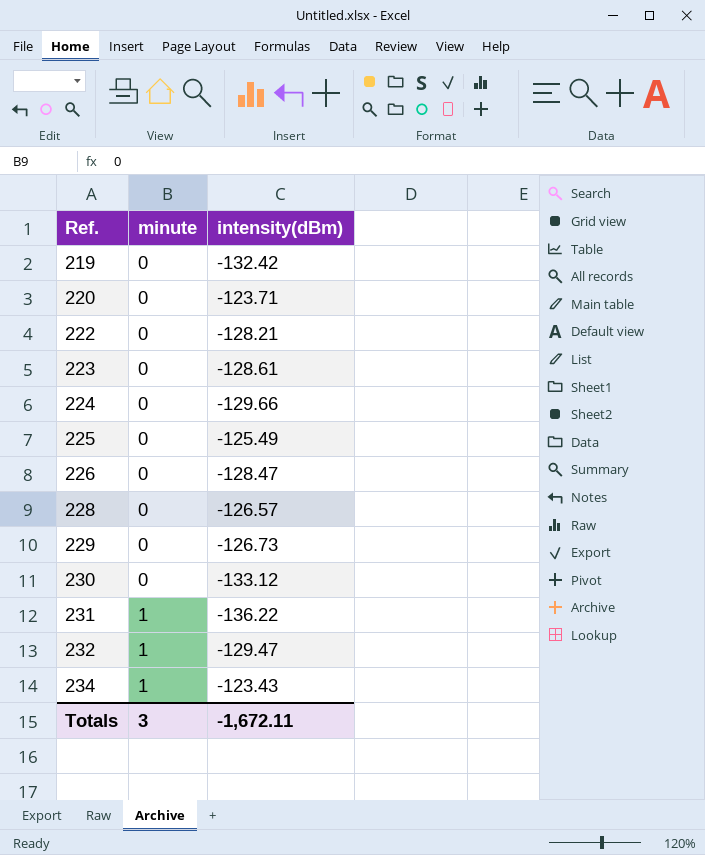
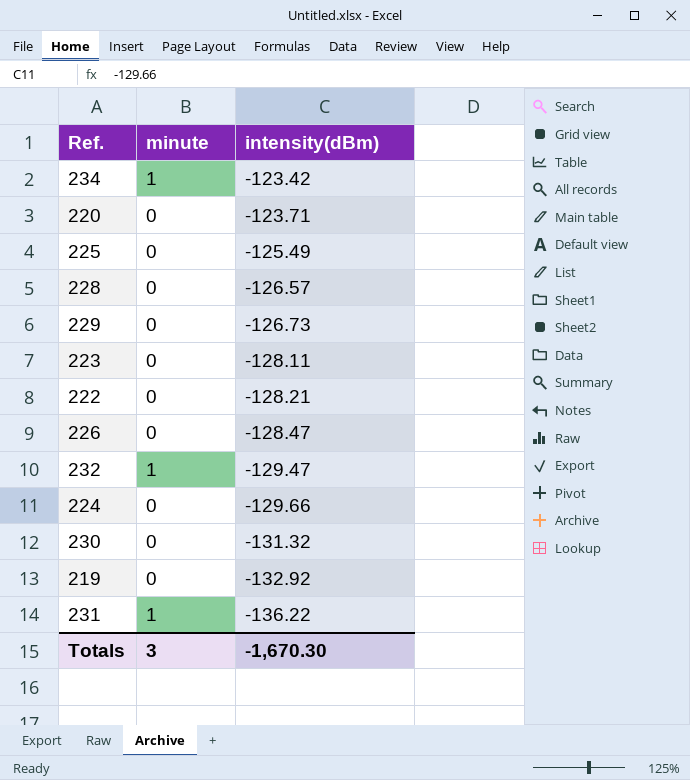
row order: Ref. ascending -> intensity(dBm) descending
234 | intensity(dBm): -123.43 -> -123.42
223 | intensity(dBm): -128.61 -> -128.11
230 | intensity(dBm): -133.12 -> -131.32
219 | intensity(dBm): -132.42 -> -132.92
Totals | intensity(dBm): -1,672.11 -> -1,670.30

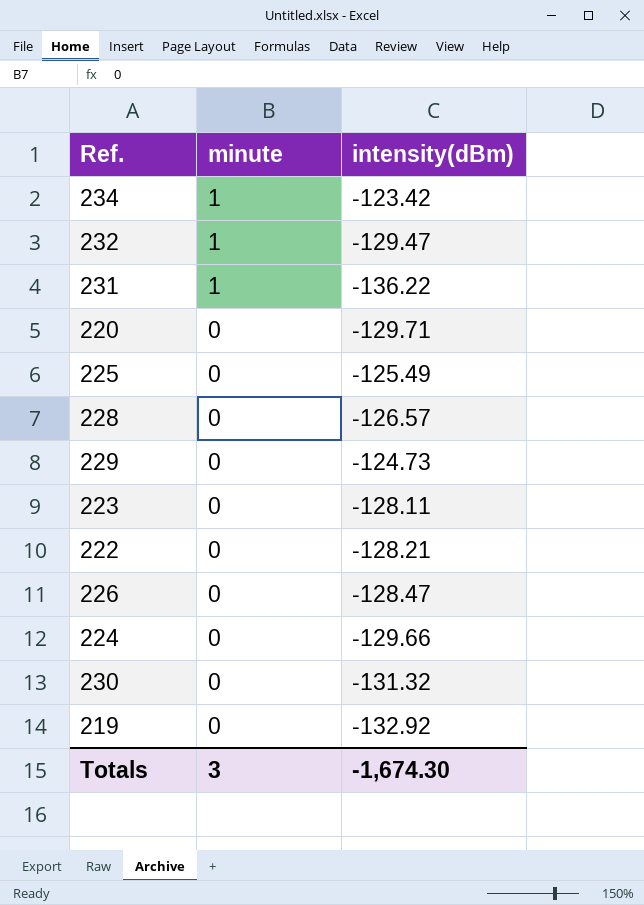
row order: intensity(dBm) descending -> minute descending
220 | intensity(dBm): -123.71 -> -129.71
229 | intensity(dBm): -126.73 -> -124.73
Totals | intensity(dBm): -1,670.30 -> -1,674.30

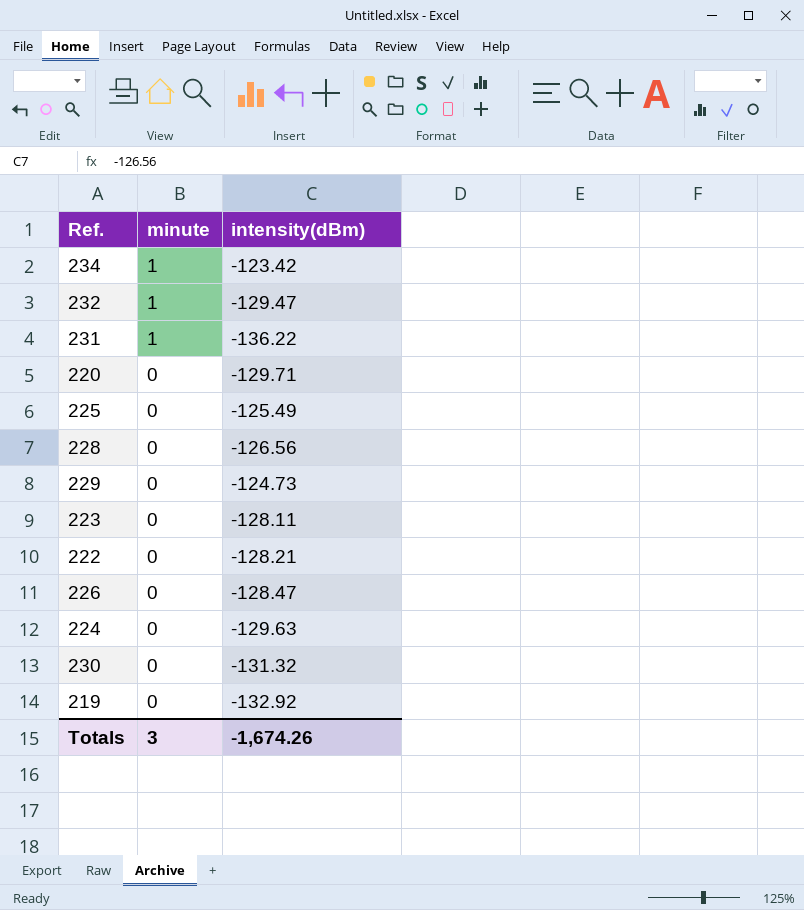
228 | intensity(dBm): -126.57 -> -126.56
224 | intensity(dBm): -129.66 -> -129.63
Totals | intensity(dBm): -1,674.30 -> -1,674.26

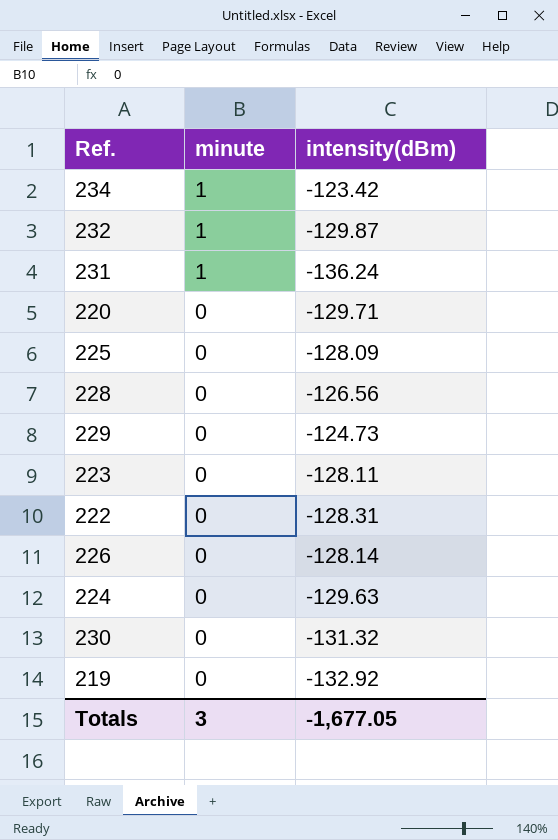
232 | intensity(dBm): -129.47 -> -129.87
231 | intensity(dBm): -136.22 -> -136.24
225 | intensity(dBm): -125.49 -> -128.09
222 | intensity(dBm): -128.21 -> -128.31
226 | intensity(dBm): -128.47 -> -128.14
Totals | intensity(dBm): -1,674.26 -> -1,677.05

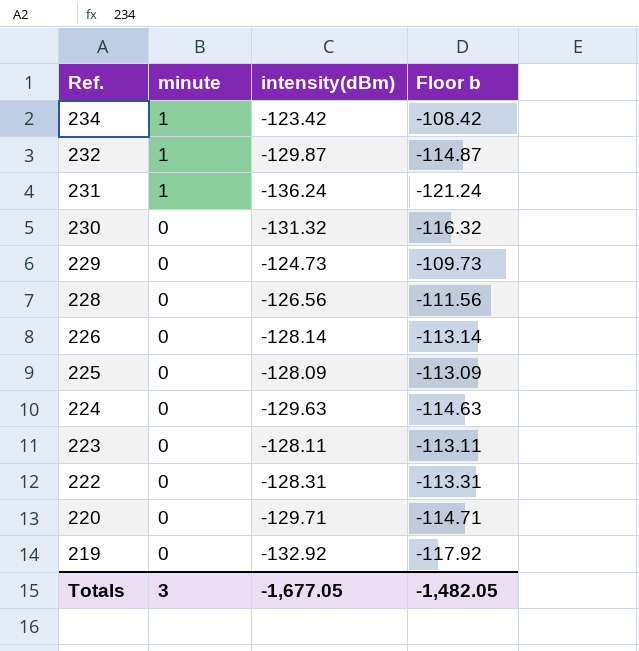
row order: minute descending -> Ref. descending
column Floor b | formula: none -> [intensity(dBm)] + 15

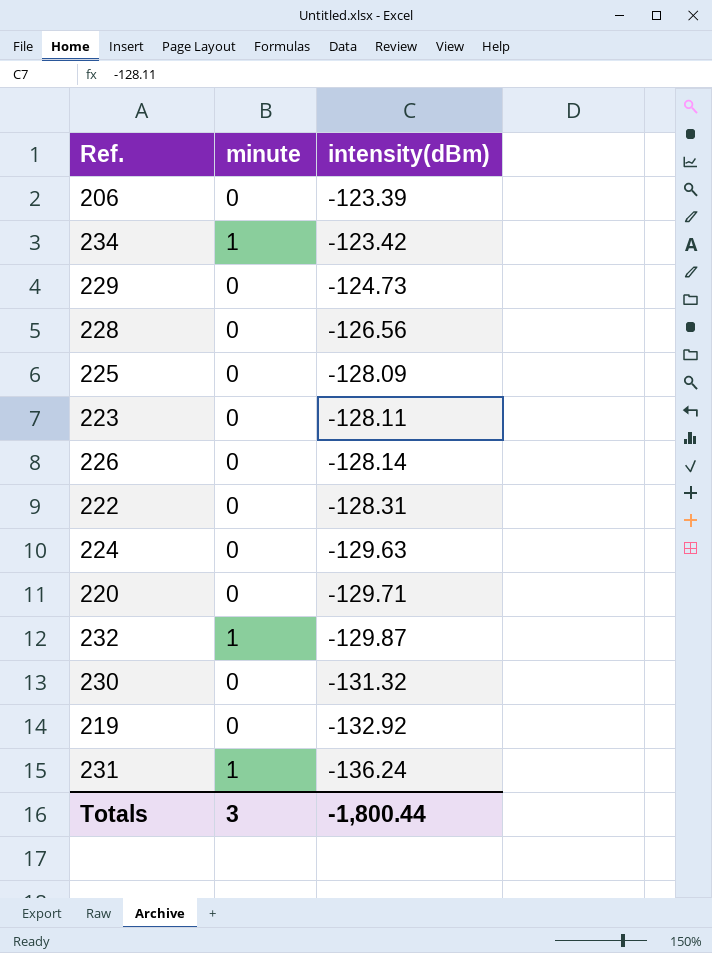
row order: Ref. descending -> intensity(dBm) descending
column Floor b | formula: [intensity(dBm)] + 15 -> none
row 206: none -> 0 | -123.39
Totals | intensity(dBm): -1,677.05 -> -1,800.44

